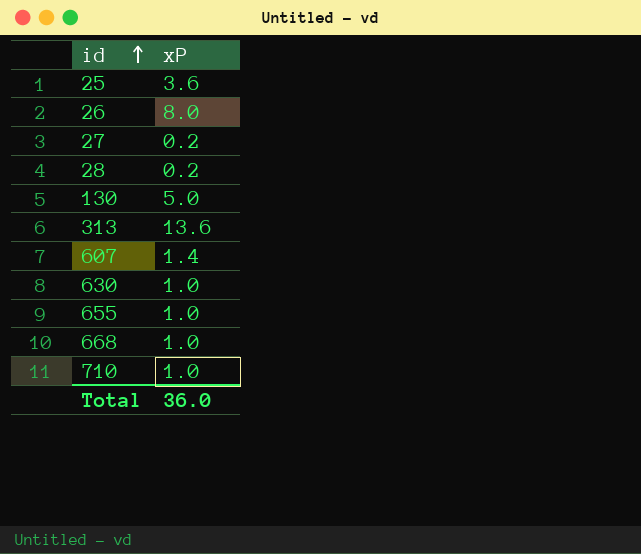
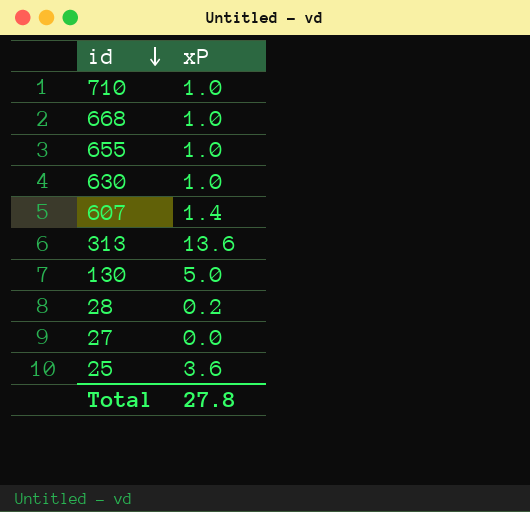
row order: id ascending -> id descending
row 26: 8.0 -> none
27 | xP: 0.2 -> 0.0
Total | xP: 36.0 -> 27.8

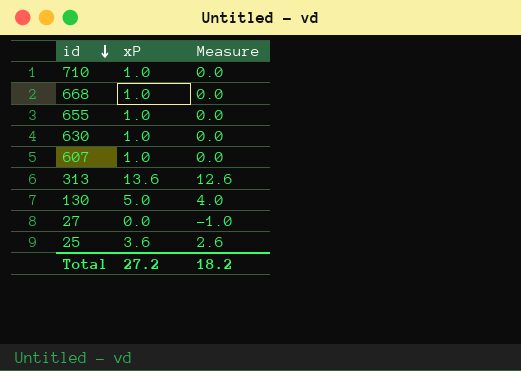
column Measure | formula: none -> [xP] - 1
row 28: 0.2 -> none
607 | xP: 1.4 -> 1.0
Total | xP: 27.8 -> 27.2

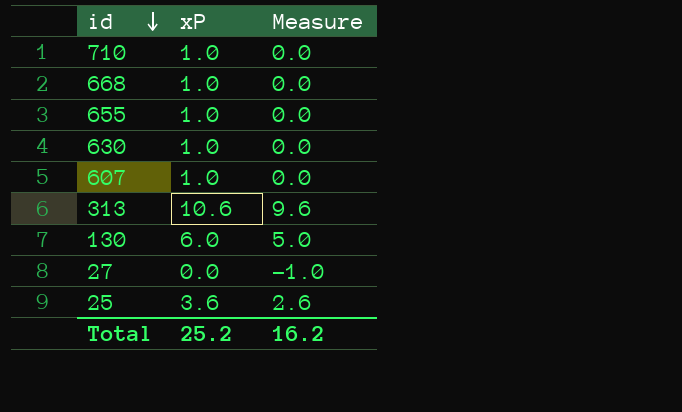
313 | xP: 13.6 -> 10.6
313 | Measure: 12.6 -> 9.6
130 | xP: 5.0 -> 6.0
130 | Measure: 4.0 -> 5.0
Total | xP: 27.2 -> 25.2
Total | Measure: 18.2 -> 16.2

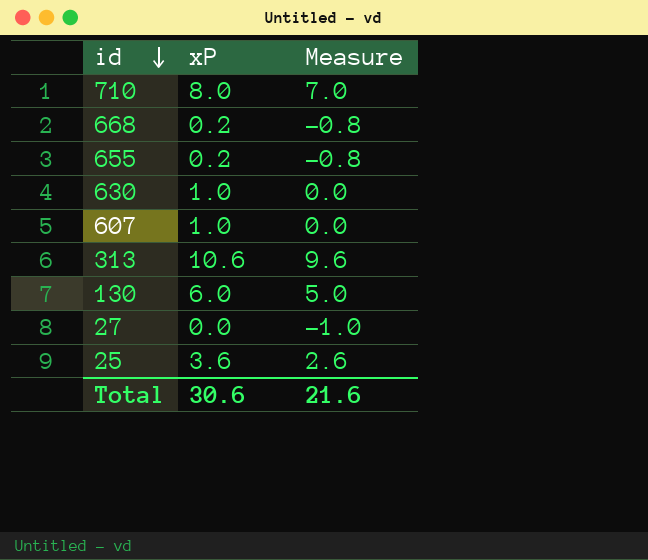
710 | xP: 1.0 -> 8.0
710 | Measure: 0.0 -> 7.0
668 | xP: 1.0 -> 0.2
668 | Measure: 0.0 -> -0.8
655 | xP: 1.0 -> 0.2
655 | Measure: 0.0 -> -0.8
Total | xP: 25.2 -> 30.6
Total | Measure: 16.2 -> 21.6

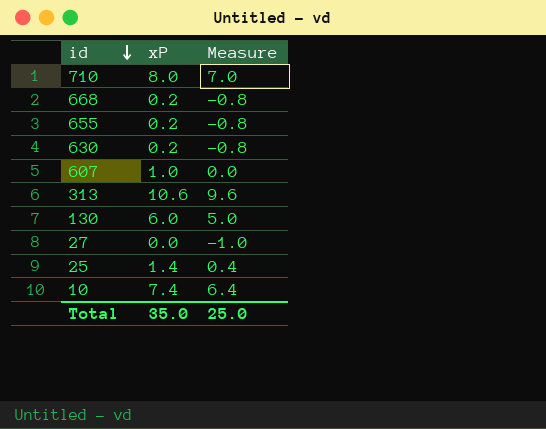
630 | xP: 1.0 -> 0.2
630 | Measure: 0.0 -> -0.8
25 | xP: 3.6 -> 1.4
25 | Measure: 2.6 -> 0.4
row 10: none -> 7.4 | 6.4
Total | xP: 30.6 -> 35.0
Total | Measure: 21.6 -> 25.0

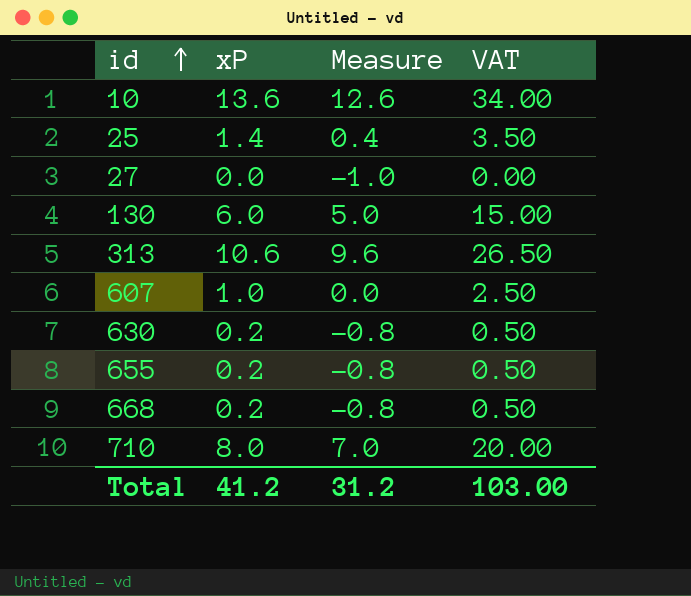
row order: id descending -> id ascending
column VAT | formula: none -> [xP] * 2.5
10 | xP: 7.4 -> 13.6
10 | Measure: 6.4 -> 12.6
Total | xP: 35.0 -> 41.2
Total | Measure: 25.0 -> 31.2

